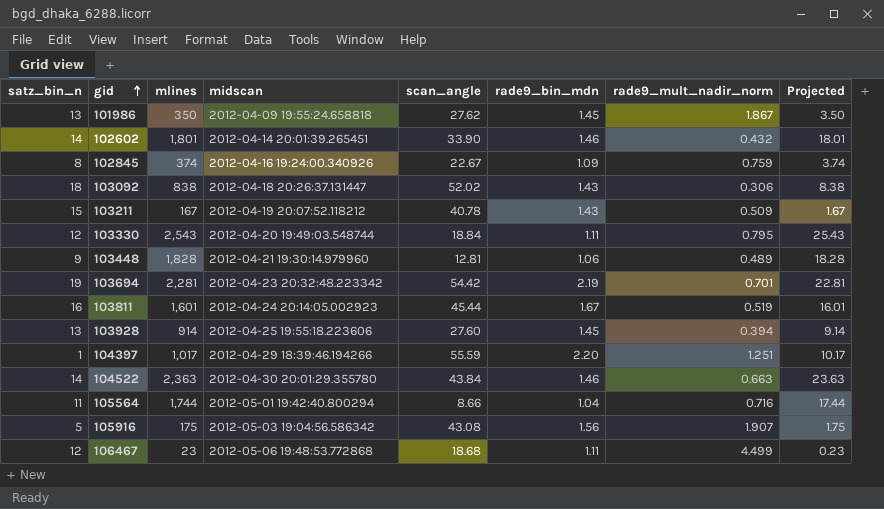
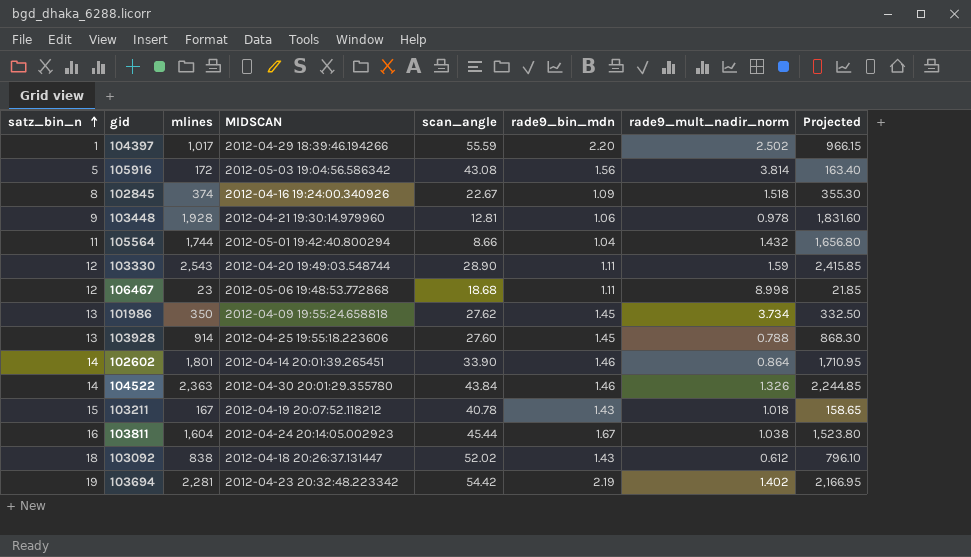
row order: gid ascending -> satz_bin_n ascending
column name: midscan -> MIDSCAN
column Projected | formula: [mlines] * 0.01 -> [mlines] * 0.95
104397 | rade9_mult_nadir_norm: 1.251 -> 2.502
105916 | mlines: 175 -> 172
105916 | rade9_mult_nadir_norm: 1.907 -> 3.814
102845 | rade9_mult_nadir_norm: 0.759 -> 1.518
103448 | mlines: 1,828 -> 1,928
103448 | rade9_mult_nadir_norm: 0.489 -> 0.978
105564 | rade9_mult_nadir_norm: 0.716 -> 1.432
103330 | scan_angle: 18.84 -> 28.90
103330 | rade9_mult_nadir_norm: 0.795 -> 1.59
106467 | rade9_mult_nadir_norm: 4.499 -> 8.998
101986 | rade9_mult_nadir_norm: 1.867 -> 3.734
103928 | rade9_mult_nadir_norm: 0.394 -> 0.788
102602 | rade9_mult_nadir_norm: 0.432 -> 0.864
104522 | rade9_mult_nadir_norm: 0.663 -> 1.326
103211 | rade9_mult_nadir_norm: 0.509 -> 1.018
103811 | mlines: 1,601 -> 1,604
103811 | rade9_mult_nadir_norm: 0.519 -> 1.038
103092 | rade9_mult_nadir_norm: 0.306 -> 0.612
103694 | rade9_mult_nadir_norm: 0.701 -> 1.402

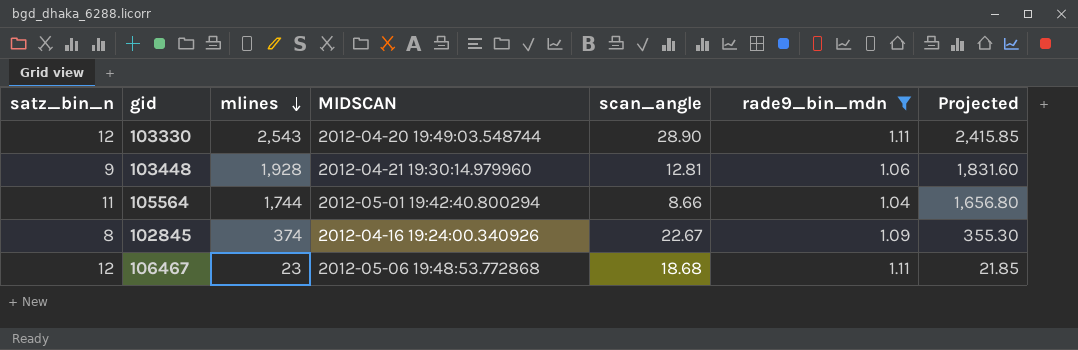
filter: none -> rade9_bin_mdn <= 1.11
row order: satz_bin_n ascending -> mlines descending
column rade9_mult_nadir_norm | position: 7 -> none

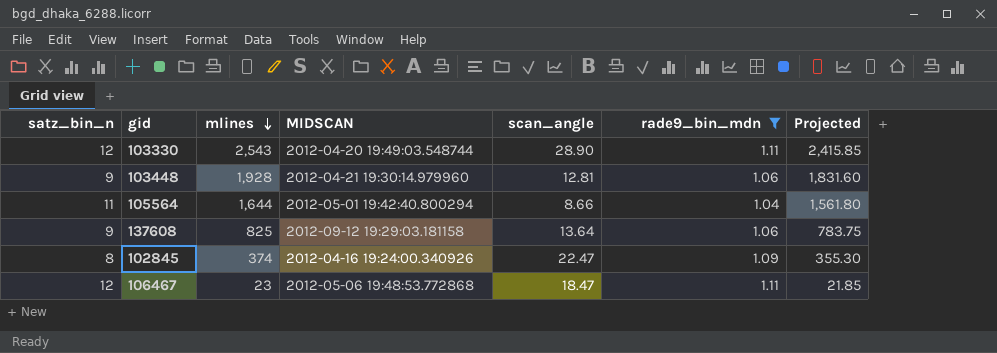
105564 | mlines: 1,744 -> 1,644
105564 | Projected: 1,656.80 -> 1,561.80
row 137608: none -> 9 | 825 | 2012-09-12 19:29:03.181158 | 13.64 | 1.06 | 783.75
102845 | scan_angle: 22.67 -> 22.47
106467 | scan_angle: 18.68 -> 18.47

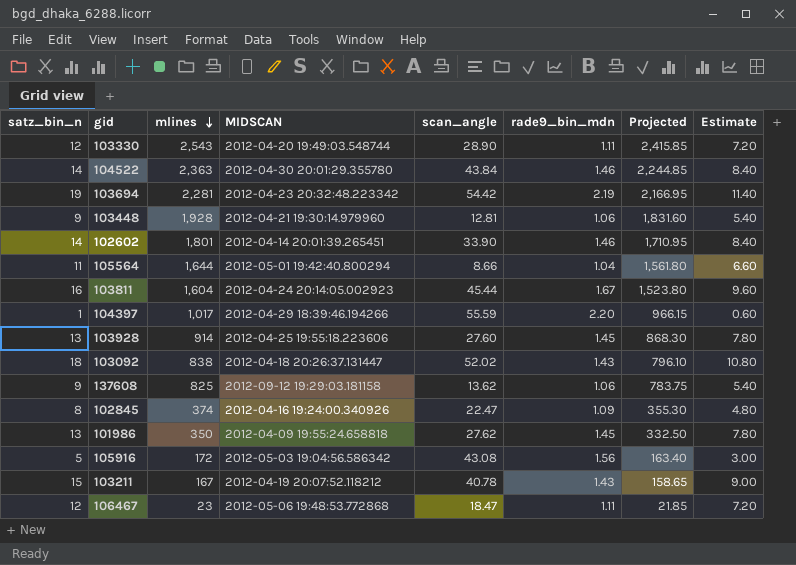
filter: rade9_bin_mdn <= 1.11 -> none
column Estimate | formula: none -> [satz_bin_n] * 0.6
137608 | scan_angle: 13.64 -> 13.62

